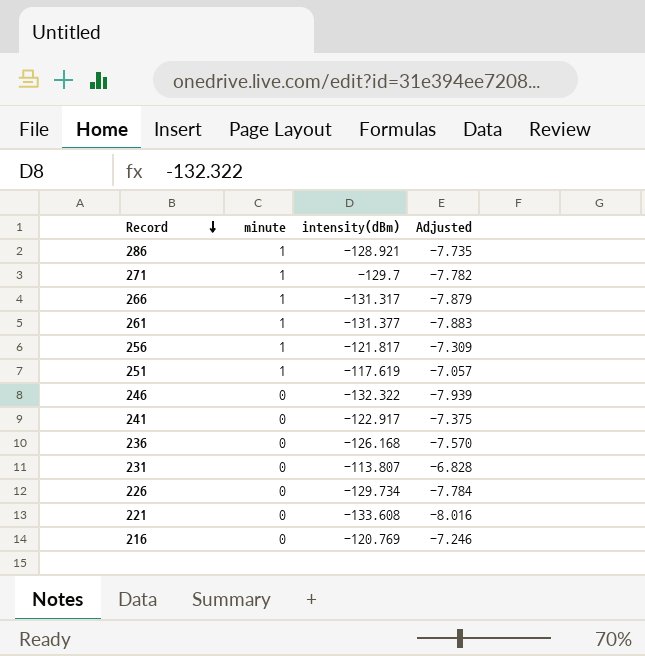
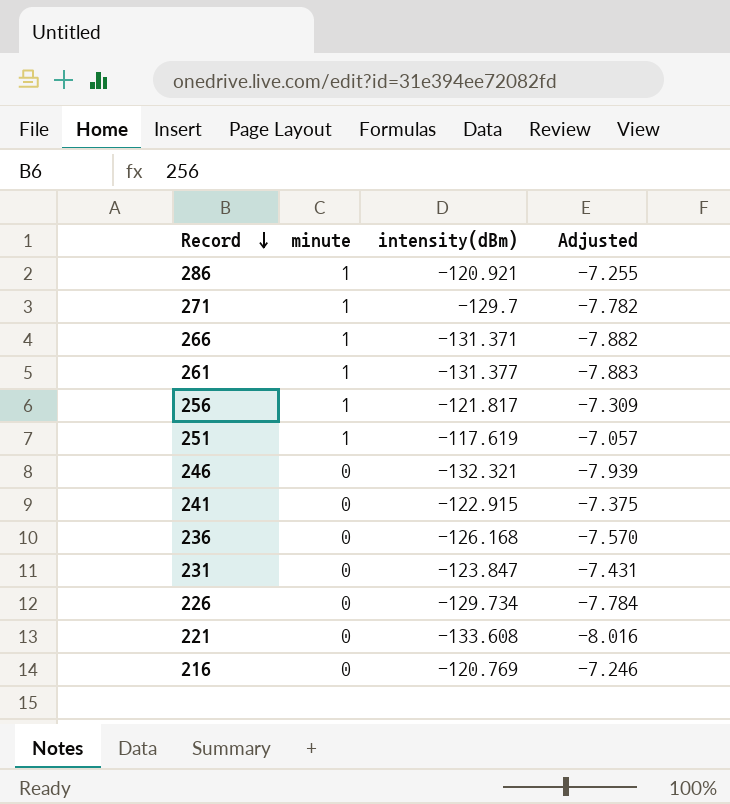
286 | intensity(dBm): -128.921 -> -120.921
286 | Adjusted: -7.735 -> -7.255
266 | intensity(dBm): -131.317 -> -131.371
266 | Adjusted: -7.879 -> -7.882
246 | intensity(dBm): -132.322 -> -132.321
241 | intensity(dBm): -122.917 -> -122.915
231 | intensity(dBm): -113.807 -> -123.847
231 | Adjusted: -6.828 -> -7.431

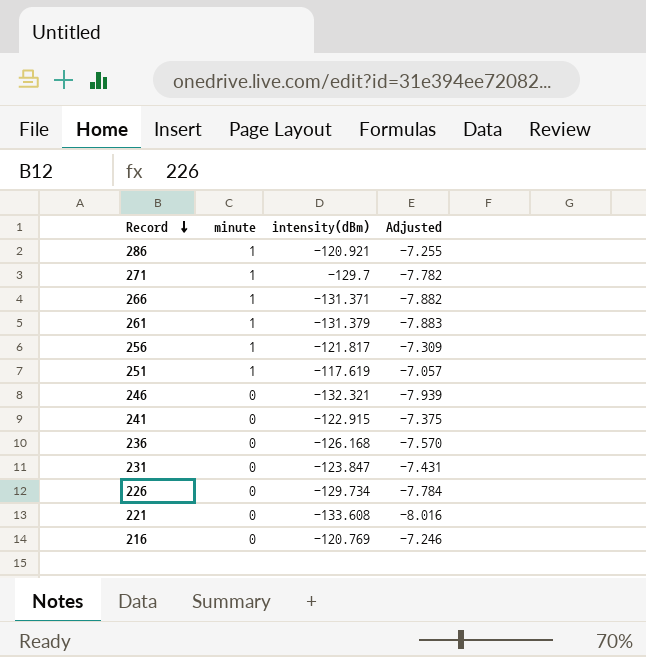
261 | intensity(dBm): -131.377 -> -131.379

